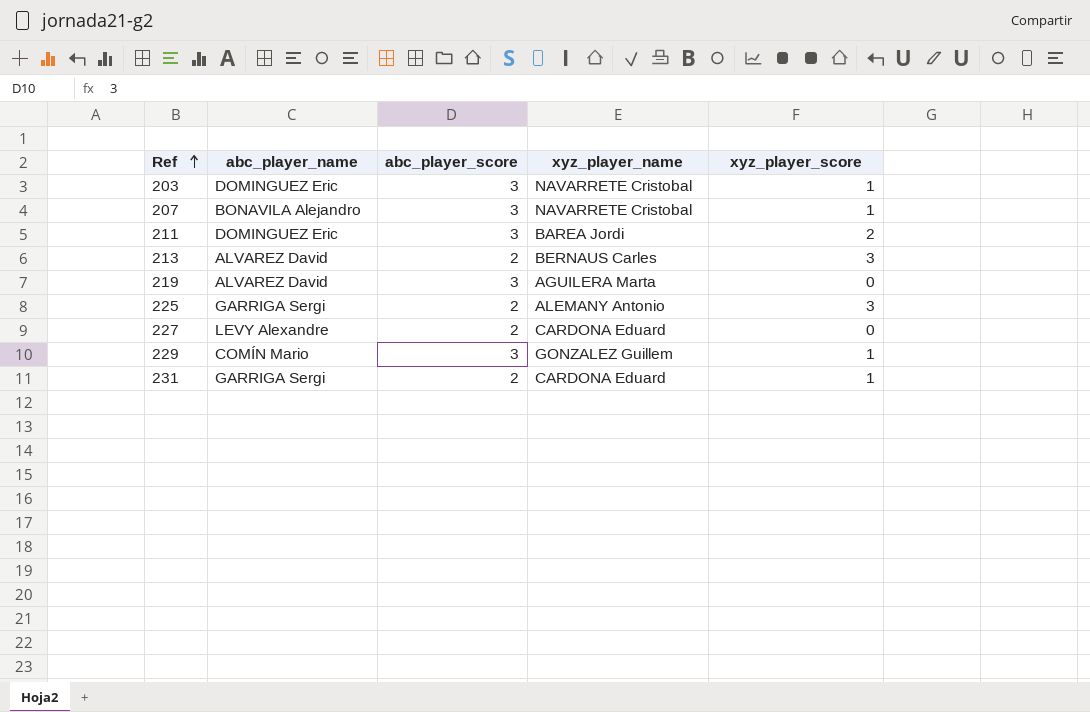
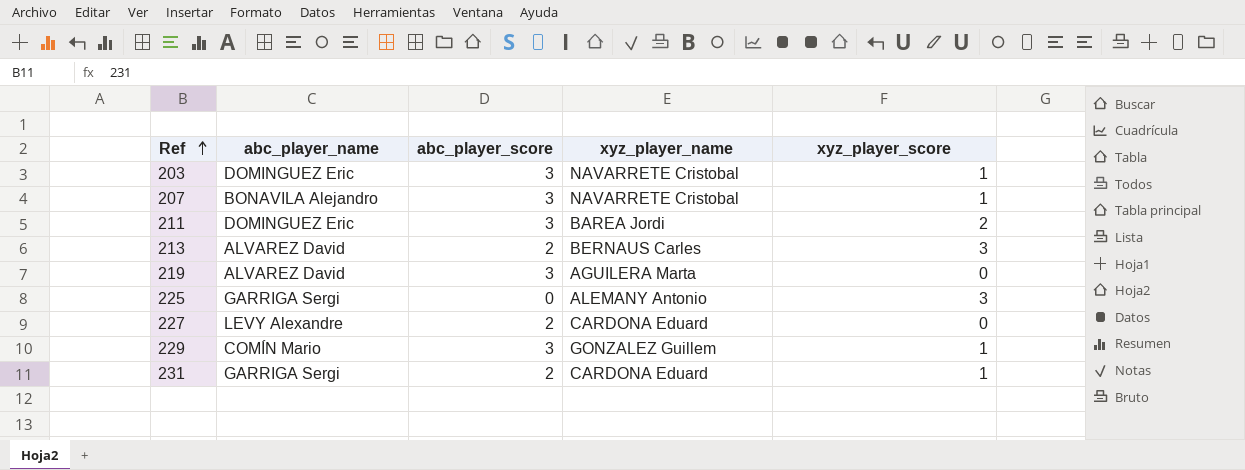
225 | abc_player_score: 2 -> 0

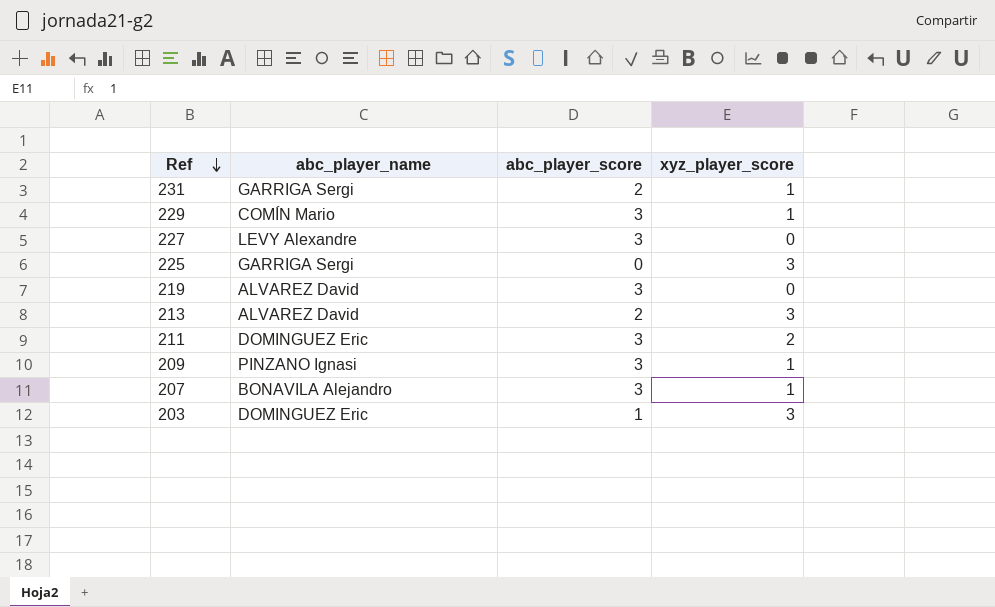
row order: Ref ascending -> Ref descending
column xyz_player_name | position: 4 -> none
227 | abc_player_score: 2 -> 3
row 209: none -> PINZANO Ignasi | 3 | 1
203 | abc_player_score: 3 -> 1
203 | xyz_player_score: 1 -> 3

